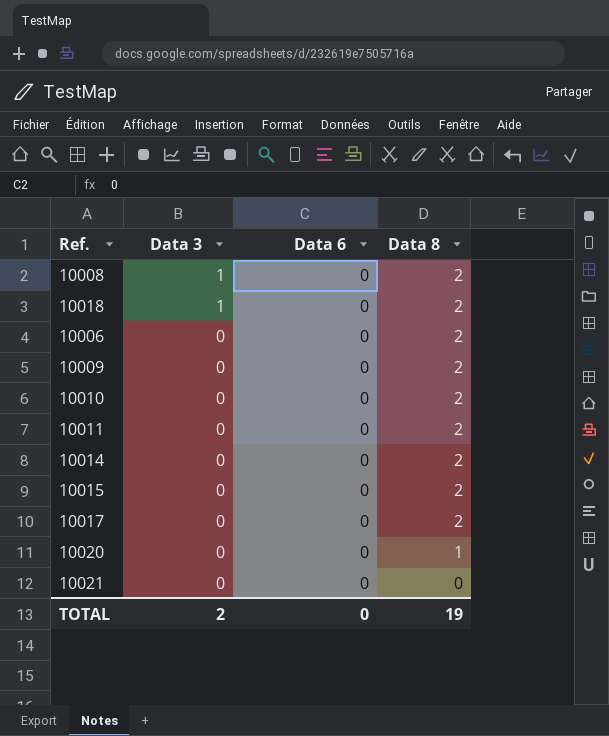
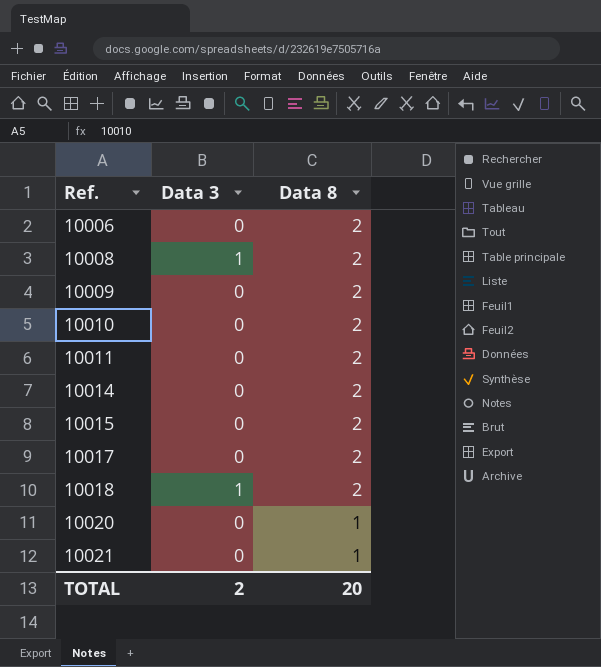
row order: Data 3 descending -> Ref. ascending
column Data 6 | position: 3 -> none
10021 | Data 8: 0 -> 1
TOTAL | Data 8: 19 -> 20

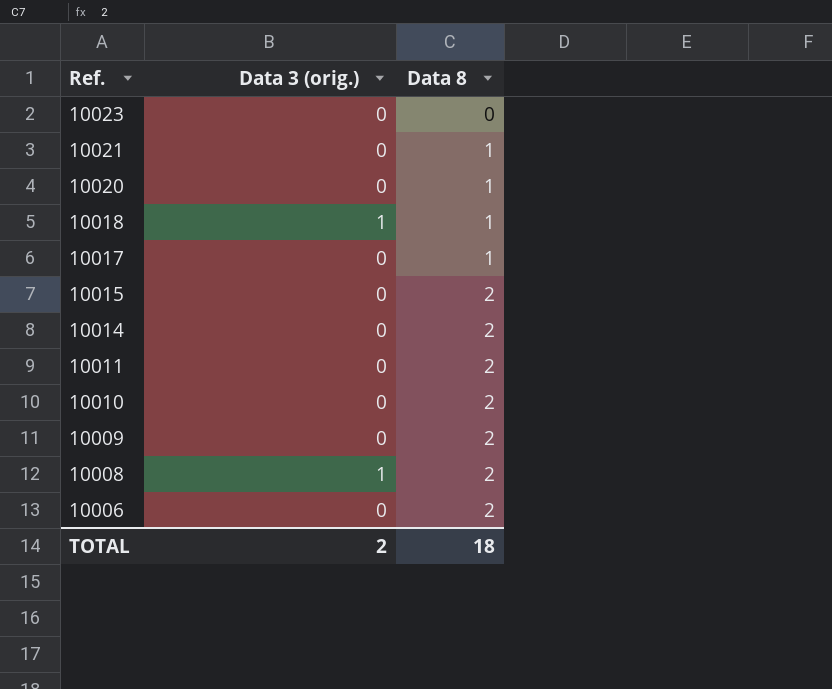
row order: Ref. ascending -> Ref. descending
column name: Data 3 -> Data 3 (orig.)
row 10023: none -> 0 | 0
10018 | Data 8: 2 -> 1
10017 | Data 8: 2 -> 1
TOTAL | Data 8: 20 -> 18

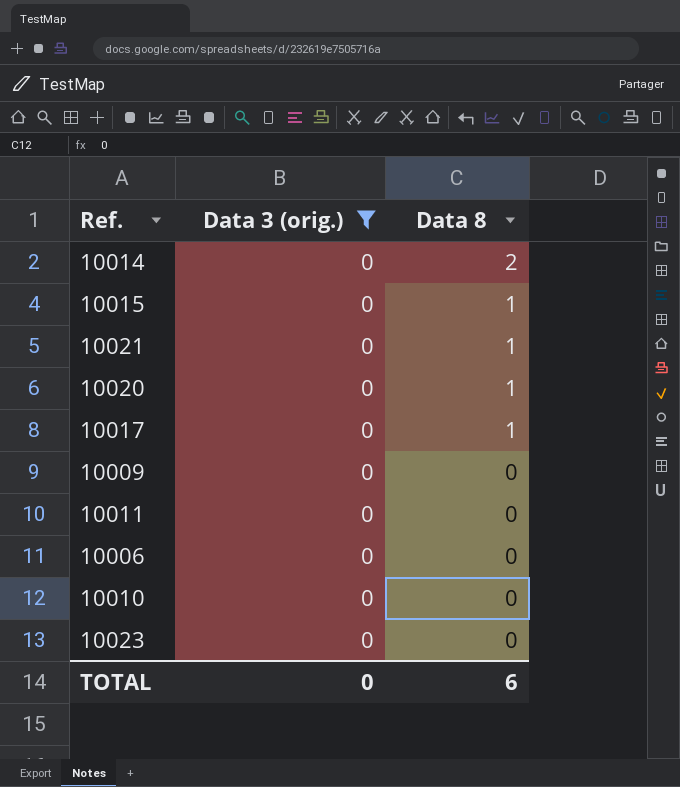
filter: none -> Data 3 (orig.) = 0
row order: Ref. descending -> Data 8 descending
10015 | Data 8: 2 -> 1
10009 | Data 8: 2 -> 0
10011 | Data 8: 2 -> 0
10006 | Data 8: 2 -> 0
10010 | Data 8: 2 -> 0
TOTAL | Data 3 (orig.): 2 -> 0
TOTAL | Data 8: 18 -> 6

